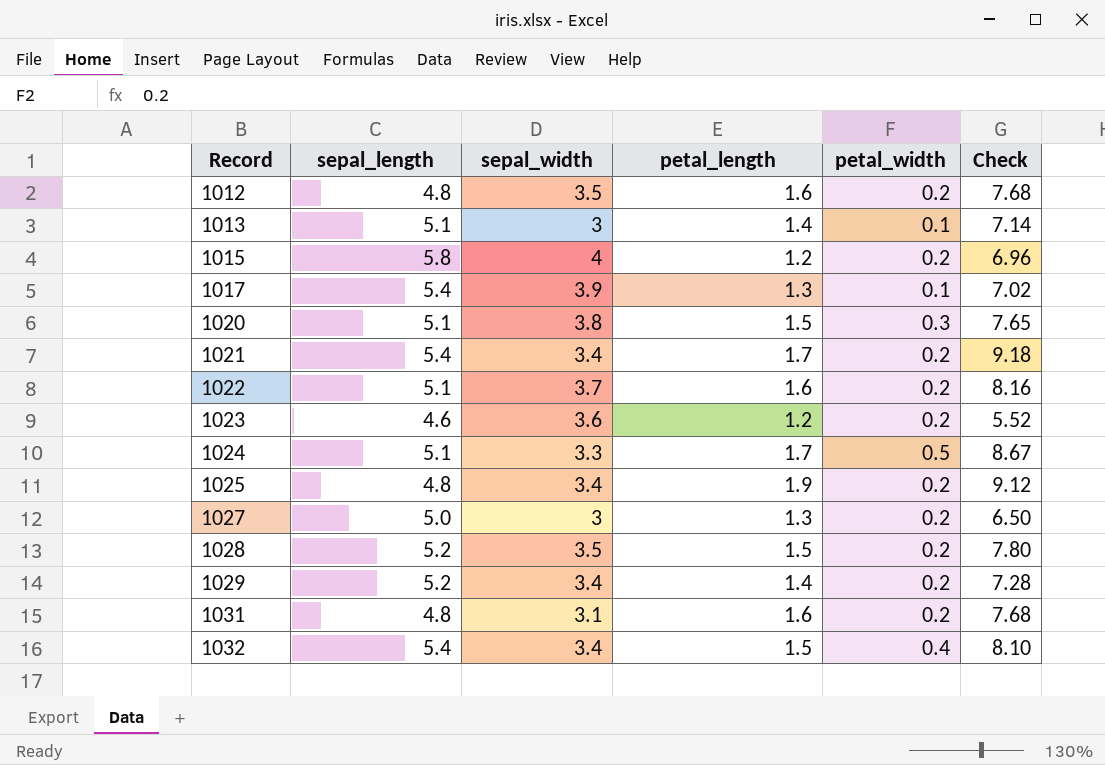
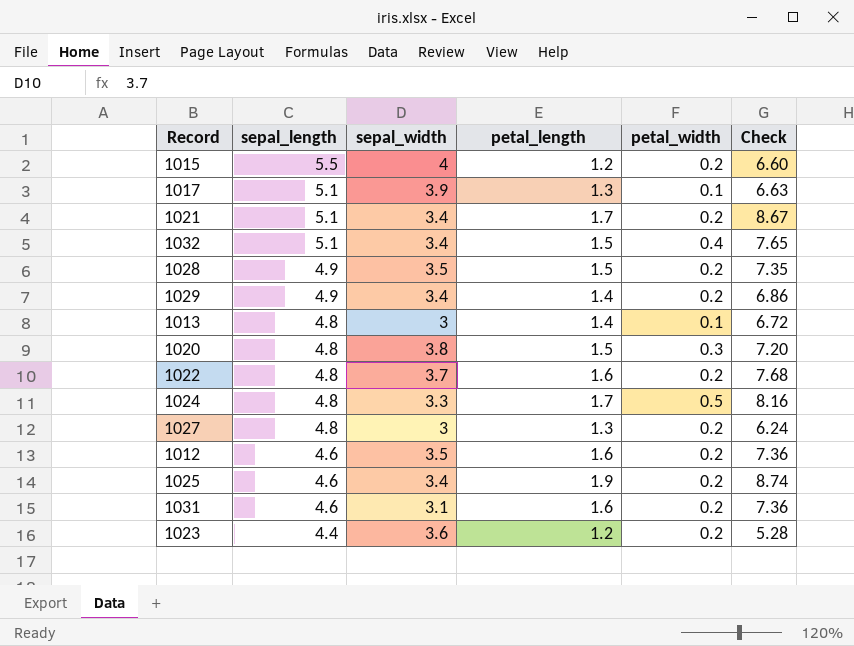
row order: Record ascending -> sepal_length descending
1015 | sepal_length: 5.8 -> 5.5
1015 | Check: 6.96 -> 6.60
1017 | sepal_length: 5.4 -> 5.1
1017 | Check: 7.02 -> 6.63
1021 | sepal_length: 5.4 -> 5.1
1021 | Check: 9.18 -> 8.67
1032 | sepal_length: 5.4 -> 5.1
1032 | Check: 8.10 -> 7.65
1028 | sepal_length: 5.2 -> 4.9
1028 | Check: 7.80 -> 7.35
1029 | sepal_length: 5.2 -> 4.9
1029 | Check: 7.28 -> 6.86
1013 | sepal_length: 5.1 -> 4.8
1013 | Check: 7.14 -> 6.72
1020 | sepal_length: 5.1 -> 4.8
1020 | Check: 7.65 -> 7.20
1022 | sepal_length: 5.1 -> 4.8
1022 | Check: 8.16 -> 7.68
1024 | sepal_length: 5.1 -> 4.8
1024 | Check: 8.67 -> 8.16
1027 | sepal_length: 5.0 -> 4.8
1027 | Check: 6.50 -> 6.24
1012 | sepal_length: 4.8 -> 4.6
1012 | Check: 7.68 -> 7.36
1025 | sepal_length: 4.8 -> 4.6
1025 | Check: 9.12 -> 8.74
1031 | sepal_length: 4.8 -> 4.6
1031 | Check: 7.68 -> 7.36
1023 | sepal_length: 4.6 -> 4.4
1023 | Check: 5.52 -> 5.28

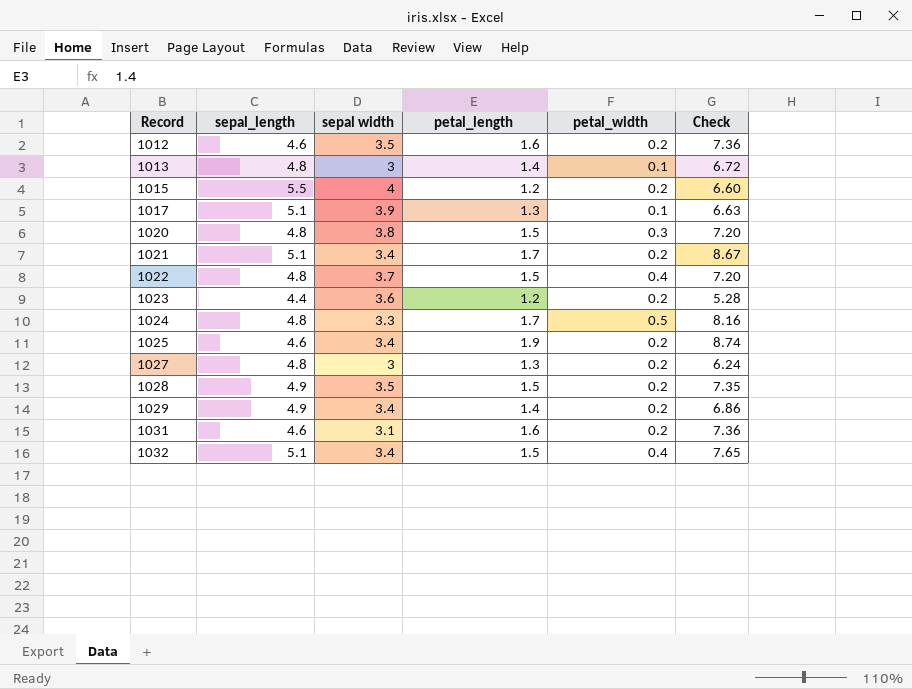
row order: sepal_length descending -> Record ascending
column name: sepal_width -> sepal width
1022 | petal_length: 1.6 -> 1.5
1022 | petal_width: 0.2 -> 0.4
1022 | Check: 7.68 -> 7.20

